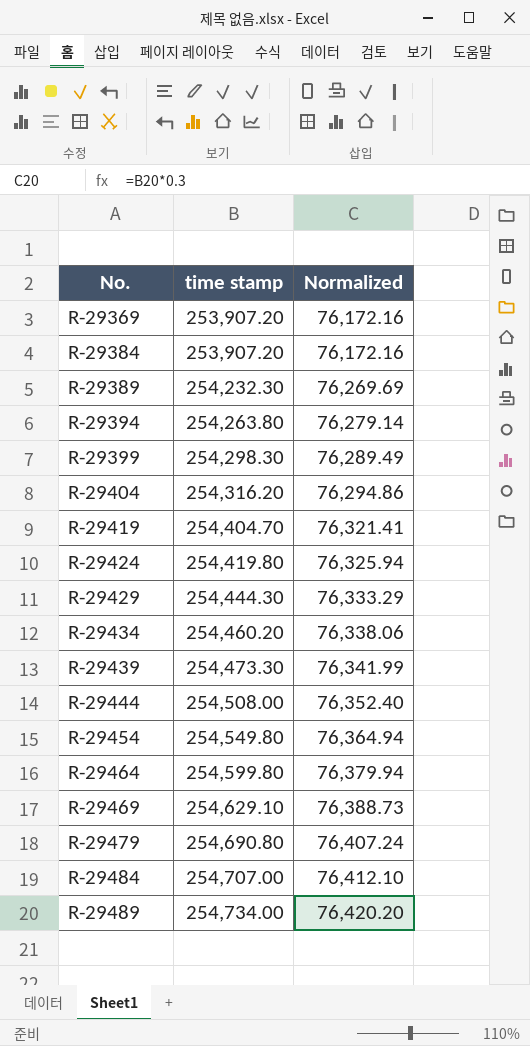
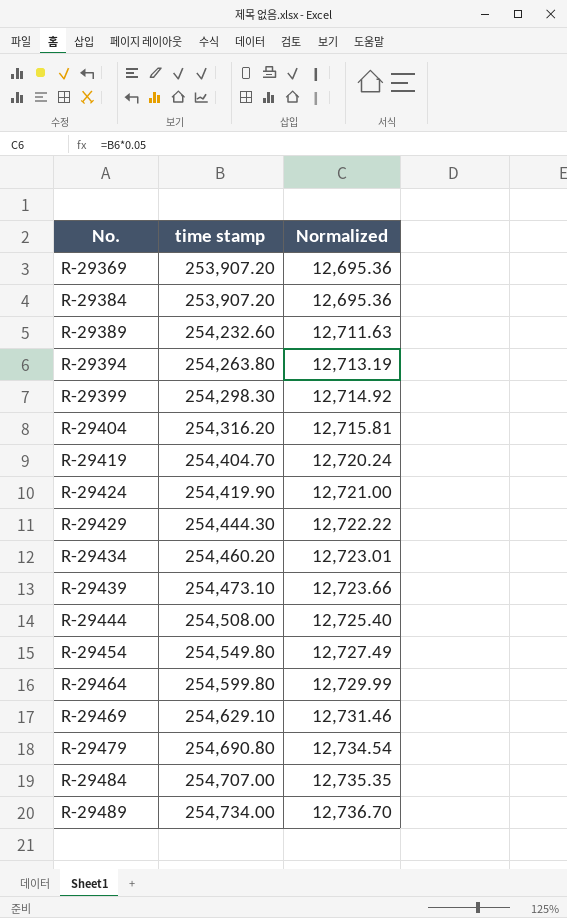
column Normalized | formula: [time stamp] * 0.3 -> [time stamp] * 0.05
R-29389 | time stamp: 254,232.30 -> 254,232.60
R-29424 | time stamp: 254,419.80 -> 254,419.90
R-29439 | time stamp: 254,473.30 -> 254,473.10

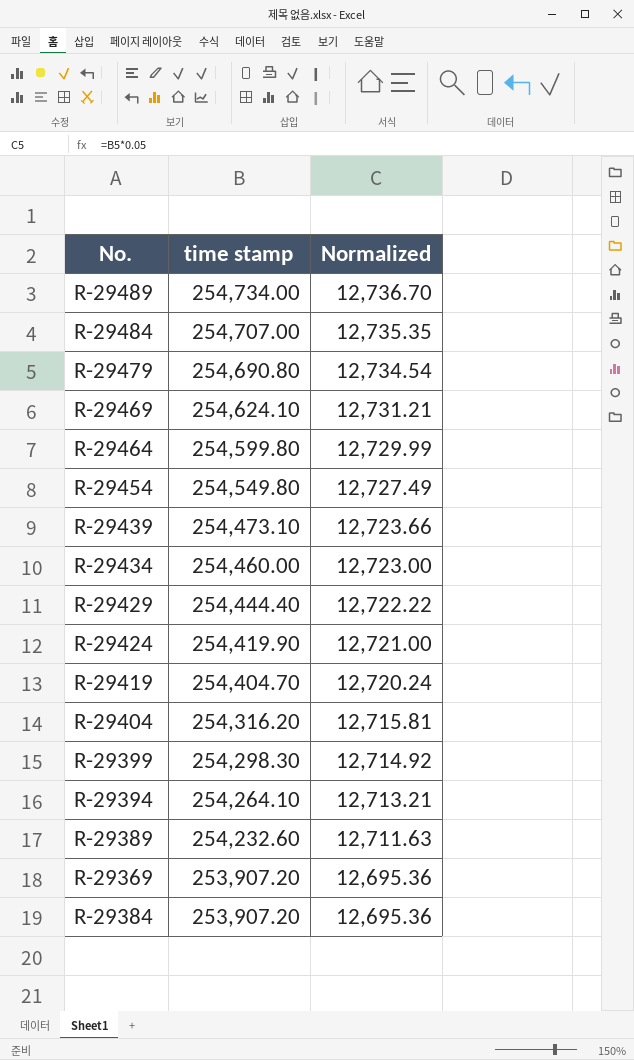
row order: No. ascending -> time stamp descending
row R-29444: 254,508.00 | 12,725.40 -> none
R-29469 | time stamp: 254,629.10 -> 254,624.10
R-29469 | Normalized: 12,731.46 -> 12,731.21
R-29434 | time stamp: 254,460.20 -> 254,460.00
R-29434 | Normalized: 12,723.01 -> 12,723.00
R-29429 | time stamp: 254,444.30 -> 254,444.40
R-29394 | time stamp: 254,263.80 -> 254,264.10
R-29394 | Normalized: 12,713.19 -> 12,713.21

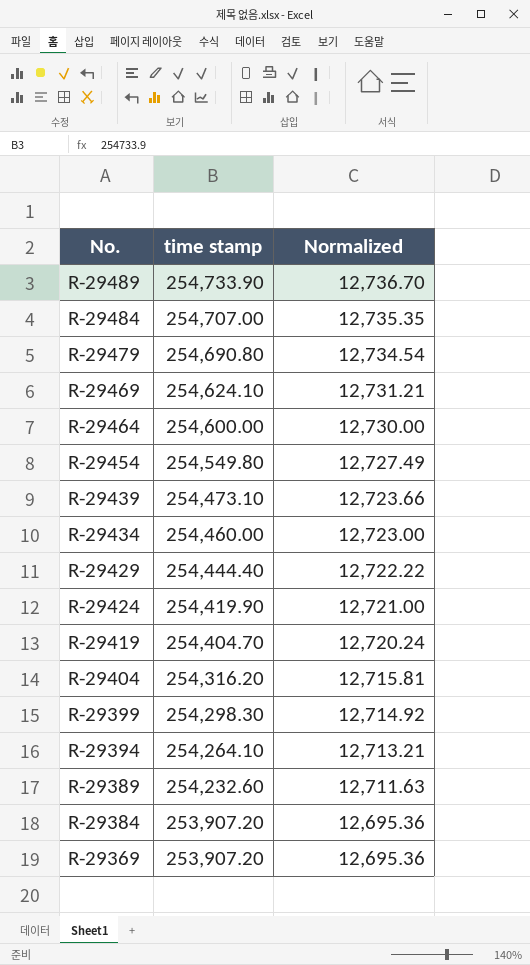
row order: time stamp descending -> No. descending
R-29489 | time stamp: 254,734.00 -> 254,733.90
R-29464 | time stamp: 254,599.80 -> 254,600.00
R-29464 | Normalized: 12,729.99 -> 12,730.00

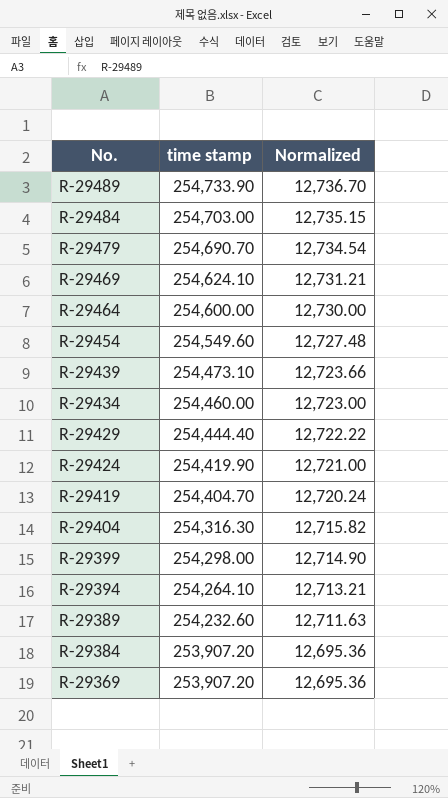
R-29484 | time stamp: 254,707.00 -> 254,703.00
R-29484 | Normalized: 12,735.35 -> 12,735.15
R-29479 | time stamp: 254,690.80 -> 254,690.70
R-29454 | time stamp: 254,549.80 -> 254,549.60
R-29454 | Normalized: 12,727.49 -> 12,727.48
R-29404 | time stamp: 254,316.20 -> 254,316.30
R-29404 | Normalized: 12,715.81 -> 12,715.82
R-29399 | time stamp: 254,298.30 -> 254,298.00
R-29399 | Normalized: 12,714.92 -> 12,714.90

